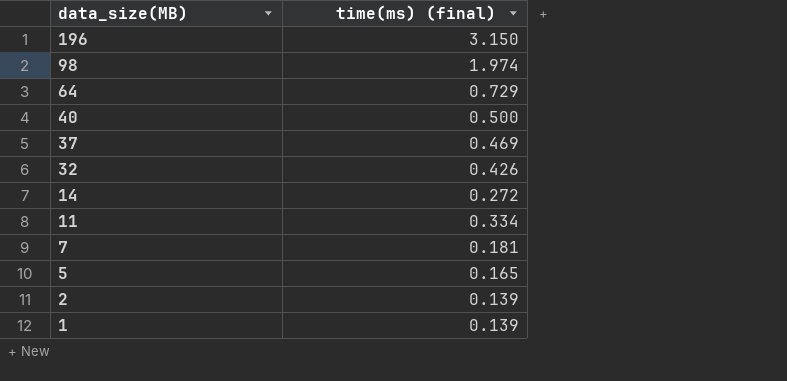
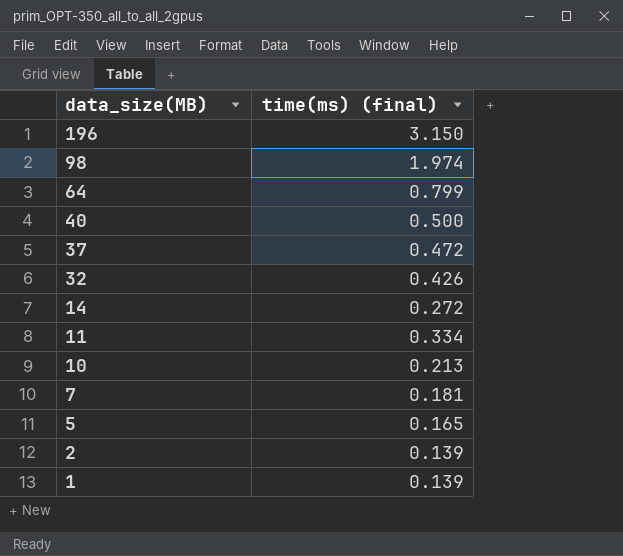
64 | time(ms) (final): 0.729 -> 0.799
37 | time(ms) (final): 0.469 -> 0.472
row 10: none -> 0.213

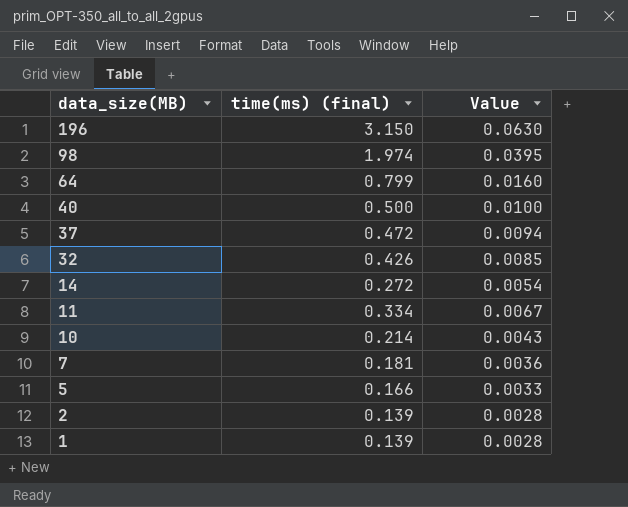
column Value | formula: none -> [time(ms) (final)] * 0.02
10 | time(ms) (final): 0.213 -> 0.214
5 | time(ms) (final): 0.165 -> 0.166

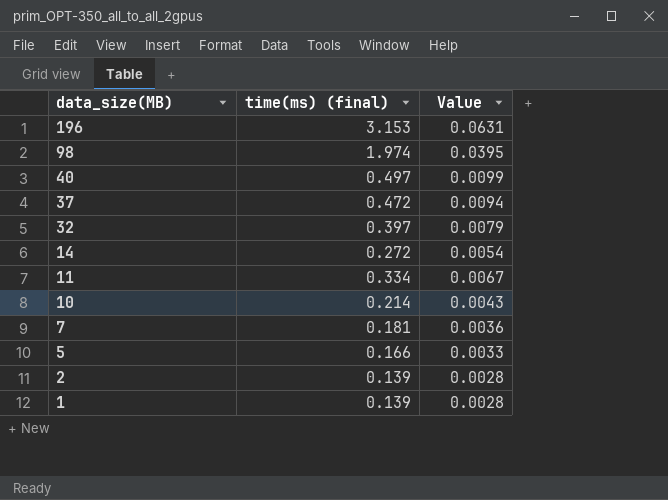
row 64: 0.799 | 0.0160 -> none
196 | time(ms) (final): 3.150 -> 3.153
196 | Value: 0.0630 -> 0.0631
40 | time(ms) (final): 0.500 -> 0.497
40 | Value: 0.0100 -> 0.0099
32 | time(ms) (final): 0.426 -> 0.397
32 | Value: 0.0085 -> 0.0079

